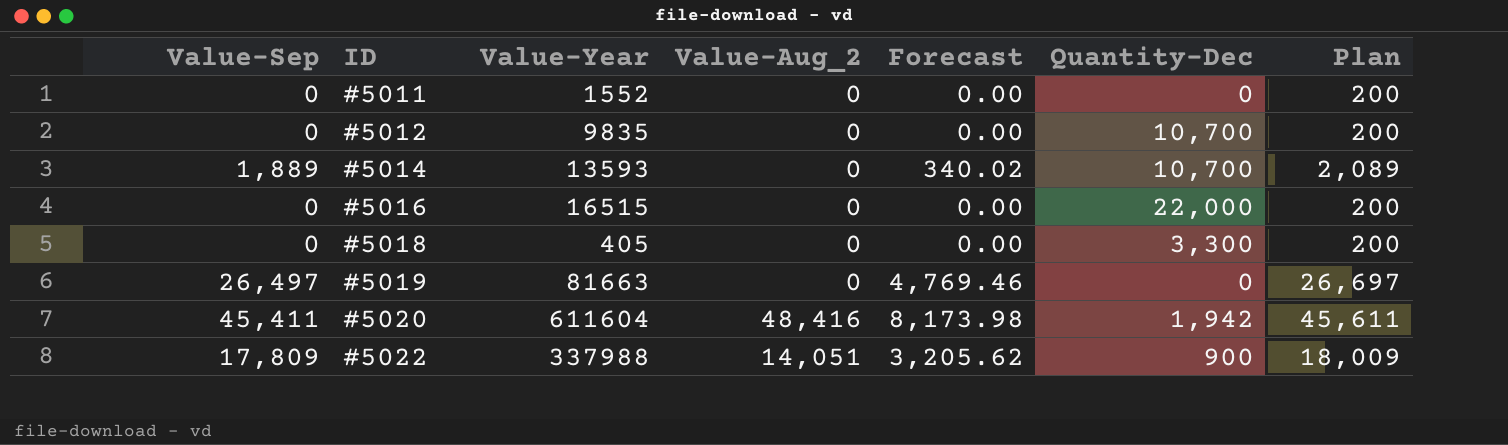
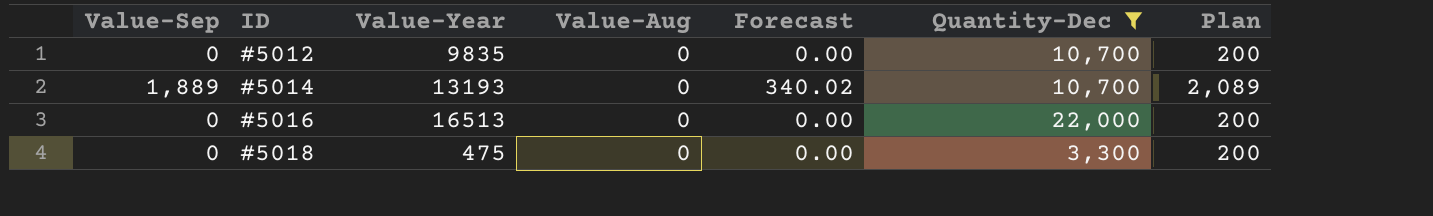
filter: none -> Quantity-Dec >= 3,300
column name: Value-Aug_2 -> Value-Aug
#5014 | Value-Year: 13593 -> 13193
#5016 | Value-Year: 16515 -> 16513
#5018 | Value-Year: 405 -> 475

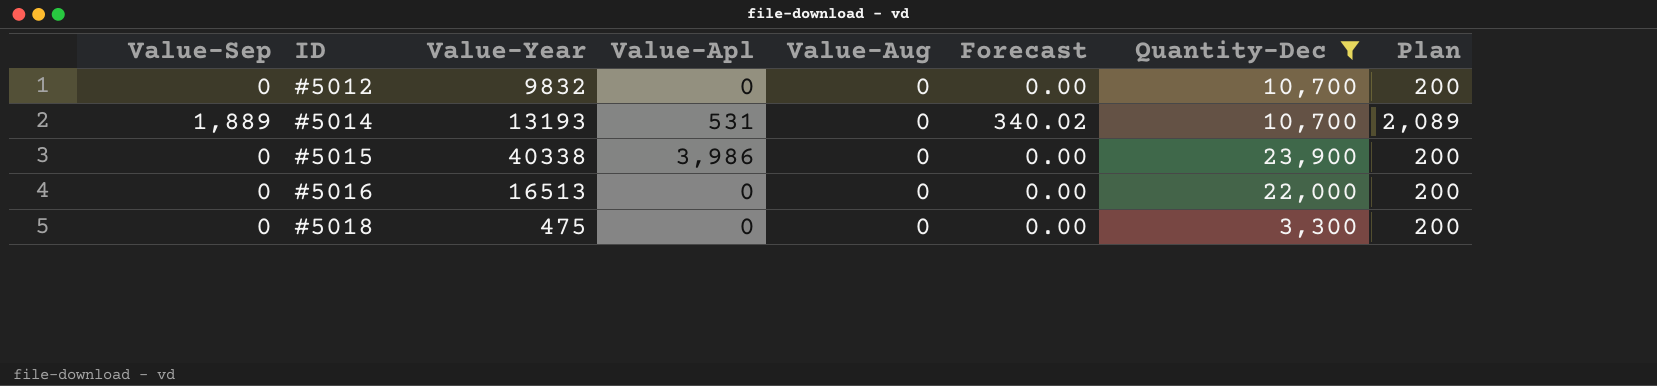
column Value-Apl | position: none -> 4
#5012 | Value-Year: 9835 -> 9832
row #5015: none -> 0 | 40338 | 3,986 | 0 | 0.00 | 23,900 | 200

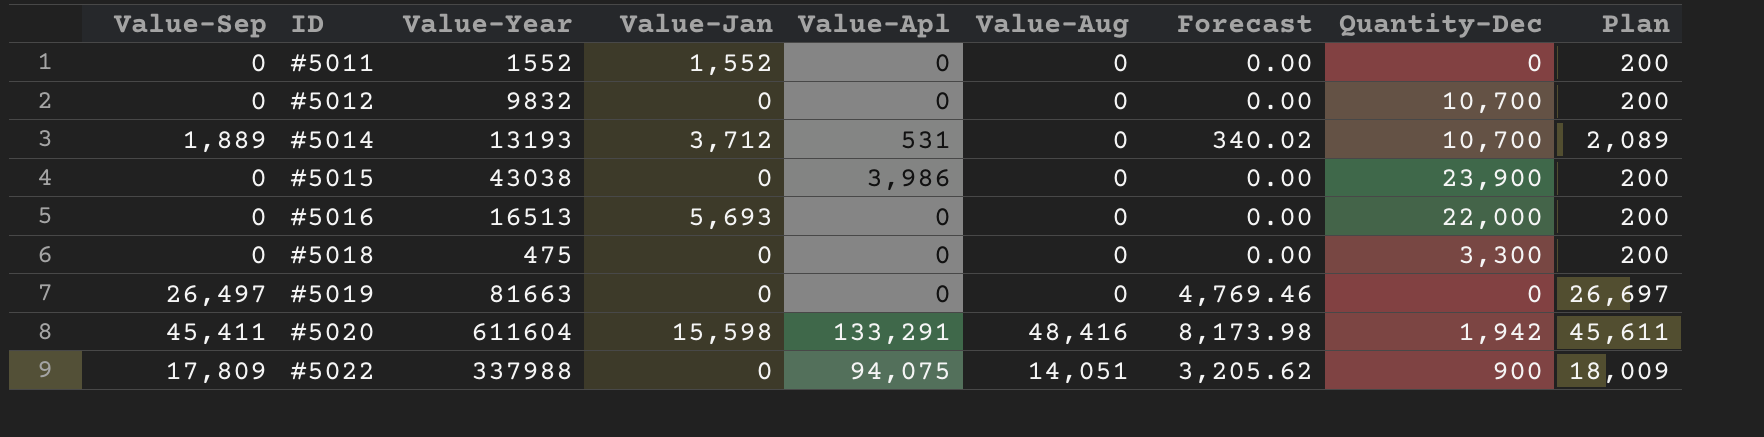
filter: Quantity-Dec >= 3,300 -> none
column Value-Jan | position: none -> 4
#5015 | Value-Year: 40338 -> 43038

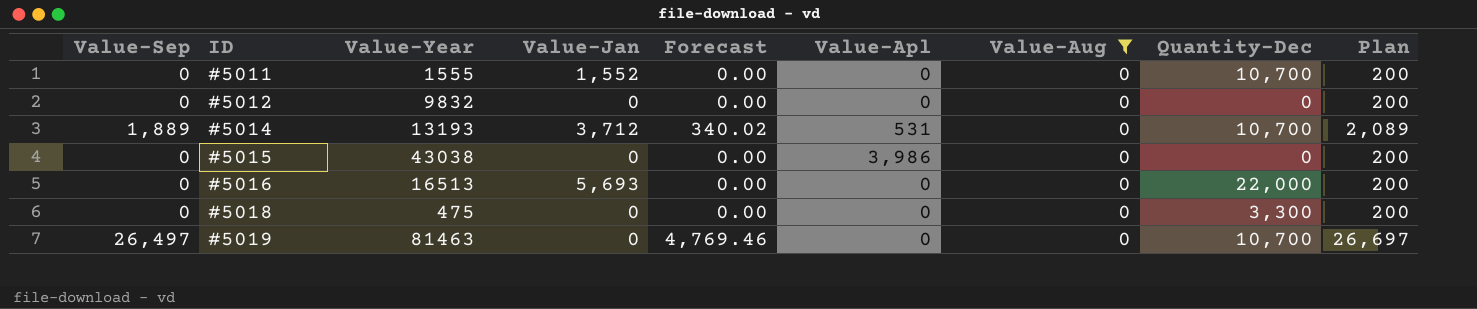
filter: none -> Value-Aug = 0
column Forecast | position: 7 -> 5
#5011 | Value-Year: 1552 -> 1555
#5011 | Quantity-Dec: 0 -> 10,700
#5012 | Quantity-Dec: 10,700 -> 0
#5015 | Quantity-Dec: 23,900 -> 0
#5019 | Value-Year: 81663 -> 81463
#5019 | Quantity-Dec: 0 -> 10,700

